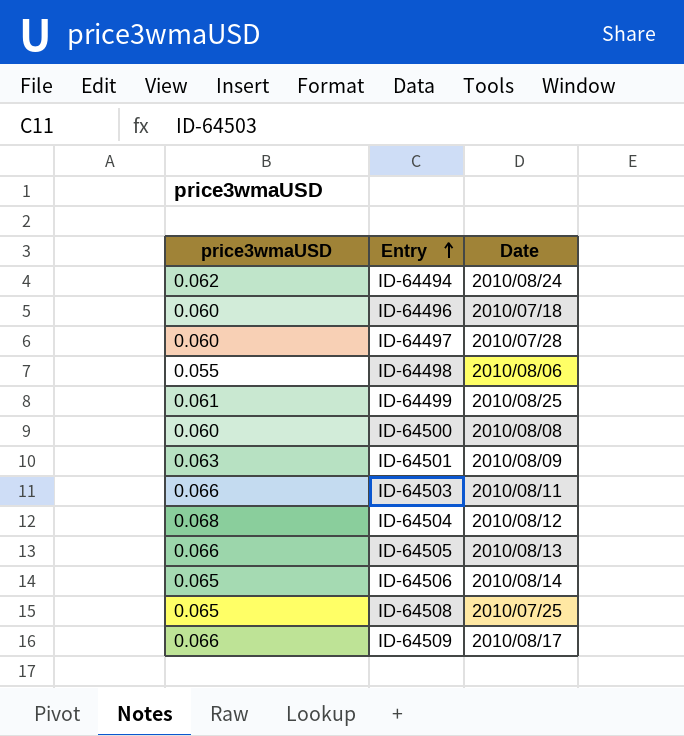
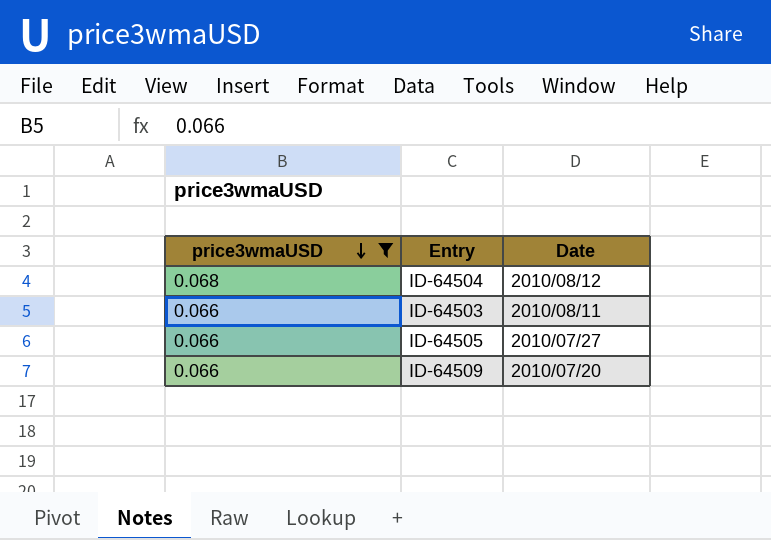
filter: none -> price3wmaUSD >= 0.066
row order: Entry ascending -> price3wmaUSD descending
ID-64505 | Date: 2010/08/13 -> 2010/07/27
ID-64509 | Date: 2010/08/17 -> 2010/07/20

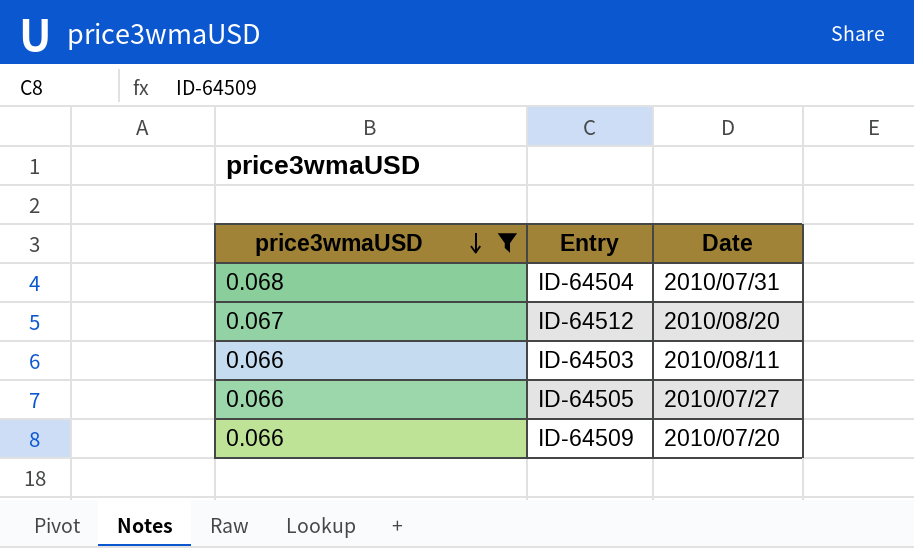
ID-64504 | Date: 2010/08/12 -> 2010/07/31
row ID-64512: none -> 0.067 | 2010/08/20

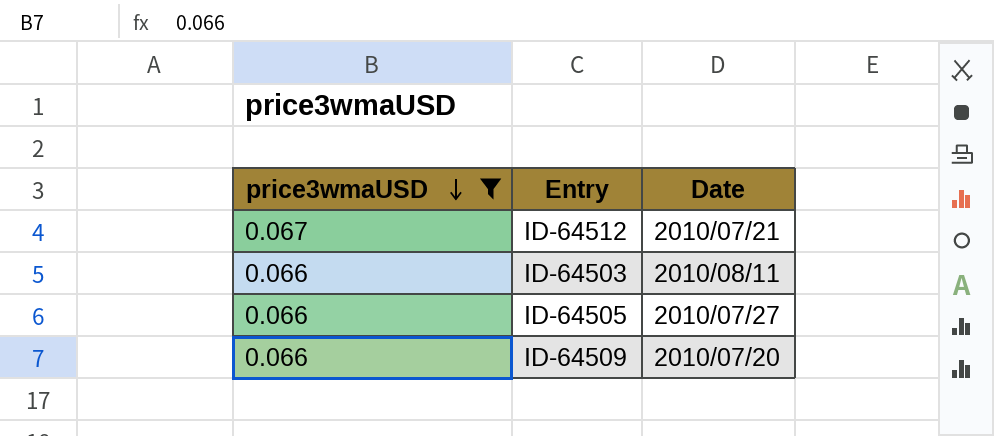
row ID-64504: 0.068 | 2010/07/31 -> none
ID-64512 | Date: 2010/08/20 -> 2010/07/21

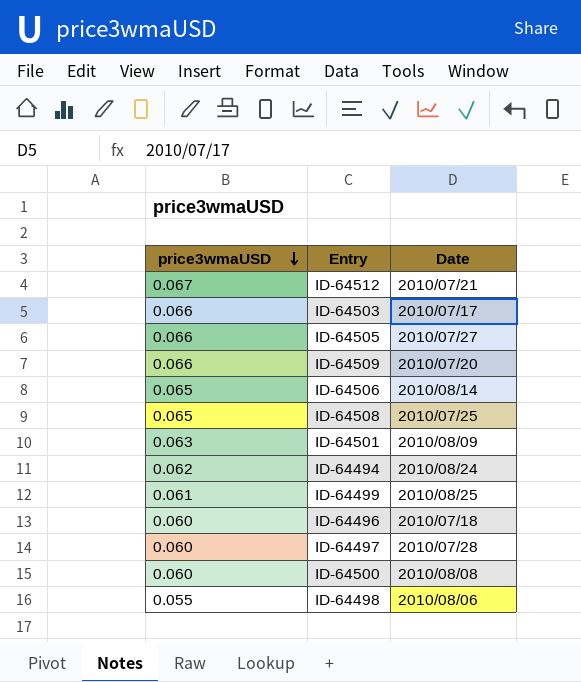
filter: price3wmaUSD >= 0.066 -> none
ID-64503 | Date: 2010/08/11 -> 2010/07/17

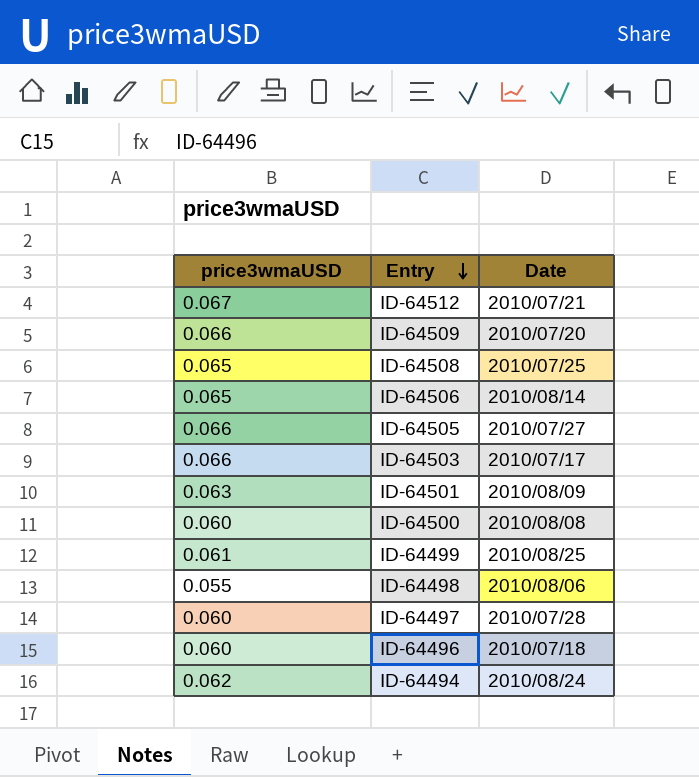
row order: price3wmaUSD descending -> Entry descending

